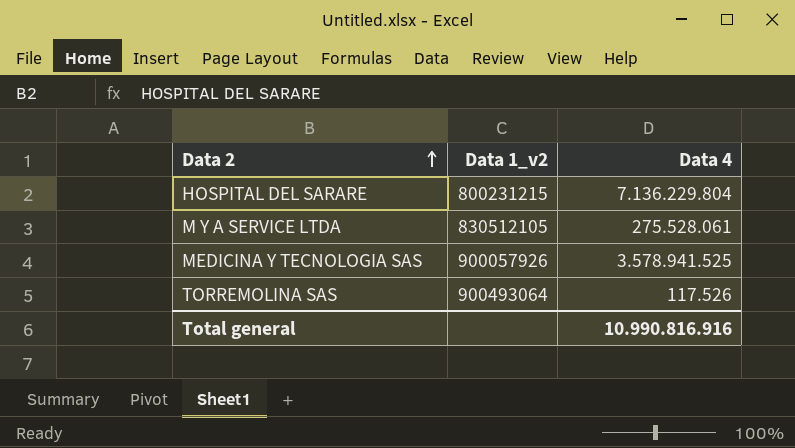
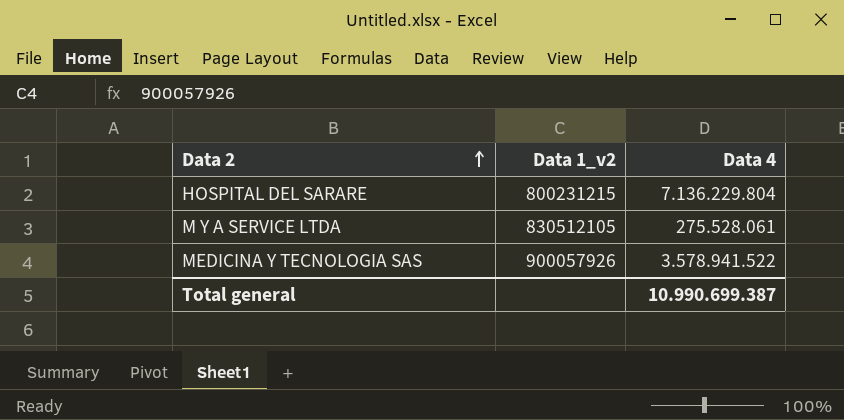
row TORREMOLINA SAS: 900493064 | 117.526 -> none
MEDICINA Y TECNOLOGIA SAS | Data 4: 3.578.941.525 -> 3.578.941.522
Total general | Data 4: 10.990.816.916 -> 10.990.699.387

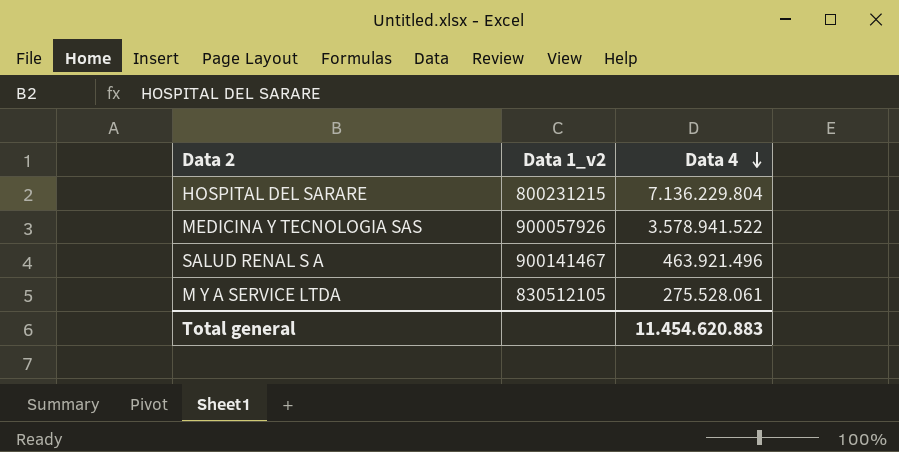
row order: Data 2 ascending -> Data 4 descending
row SALUD RENAL S A: none -> 900141467 | 463.921.496
Total general | Data 4: 10.990.699.387 -> 11.454.620.883

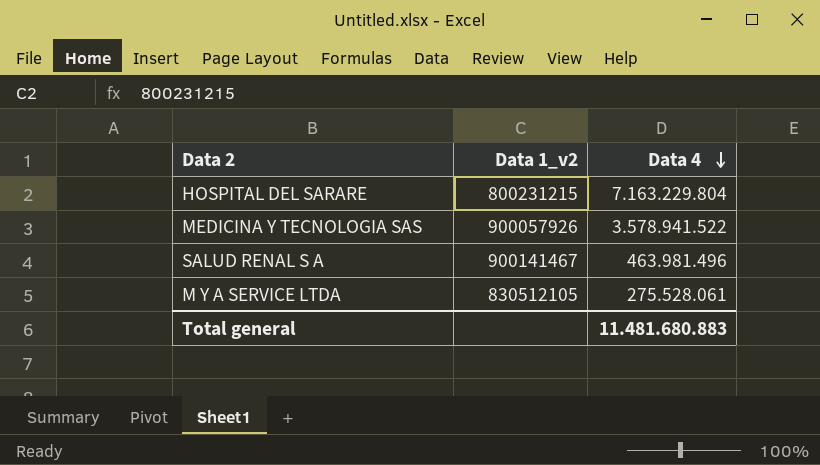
HOSPITAL DEL SARARE | Data 4: 7.136.229.804 -> 7.163.229.804
SALUD RENAL S A | Data 4: 463.921.496 -> 463.981.496
Total general | Data 4: 11.454.620.883 -> 11.481.680.883

